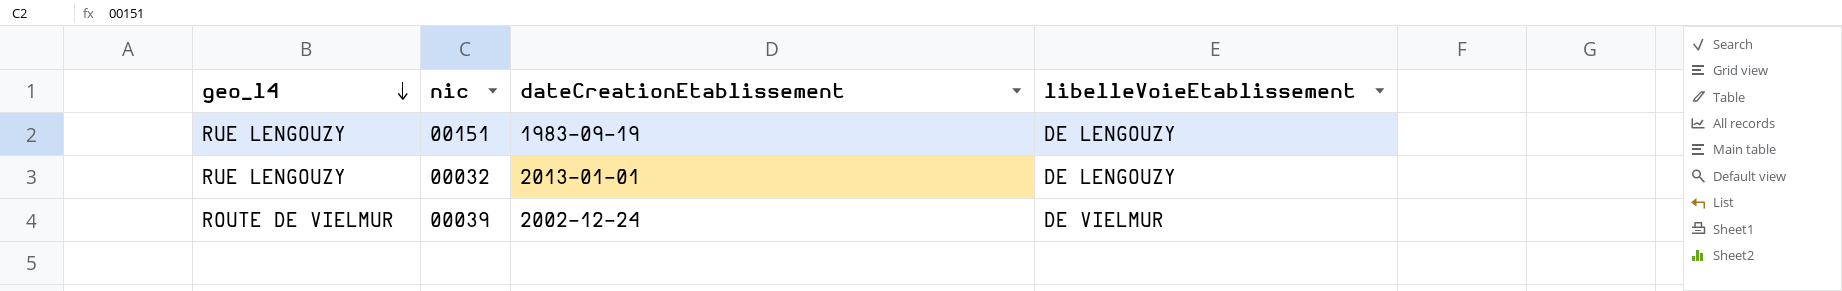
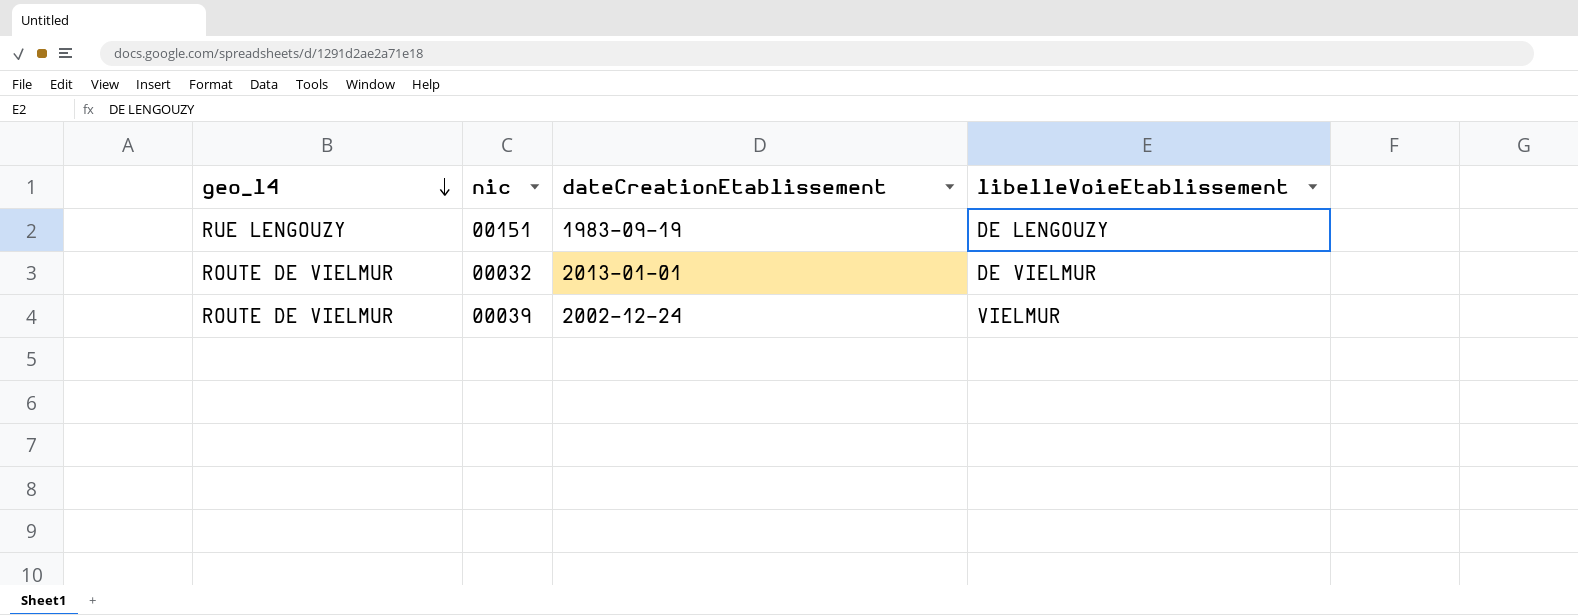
00032 | geo_l4: RUE LENGOUZY -> ROUTE DE VIELMUR
00032 | libelleVoieEtablissement: DE LENGOUZY -> DE VIELMUR
00039 | libelleVoieEtablissement: DE VIELMUR -> VIELMUR

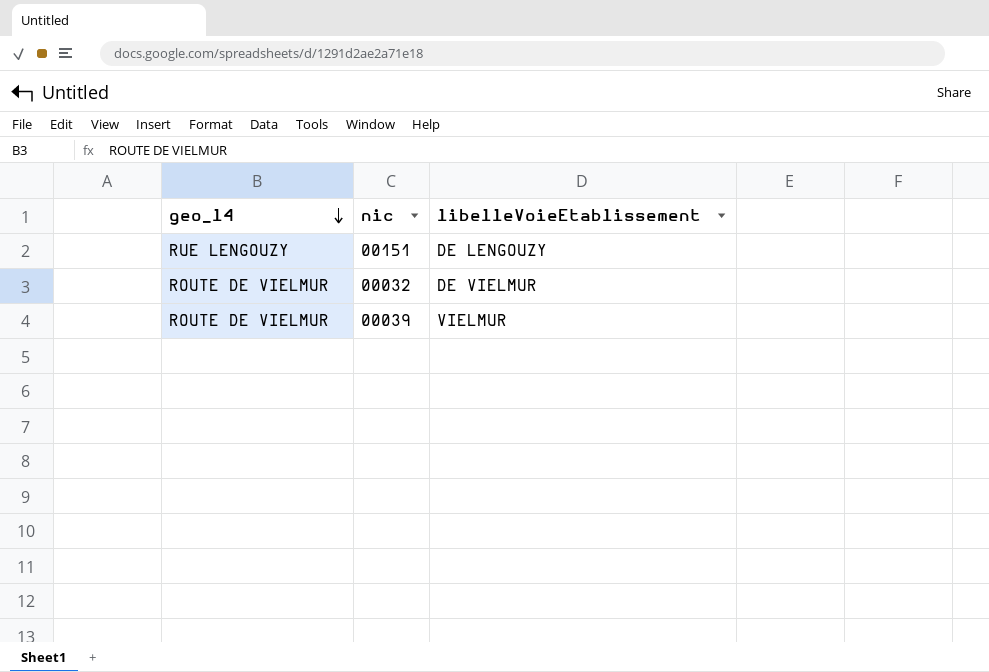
column dateCreationEtablissement | position: 3 -> none

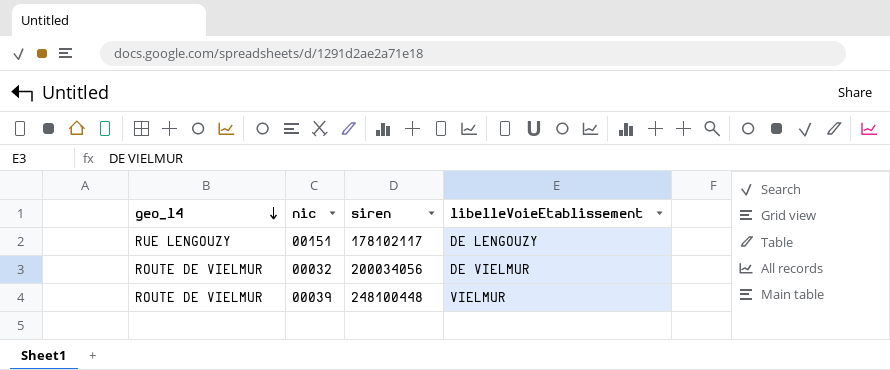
column siren | position: none -> 3

